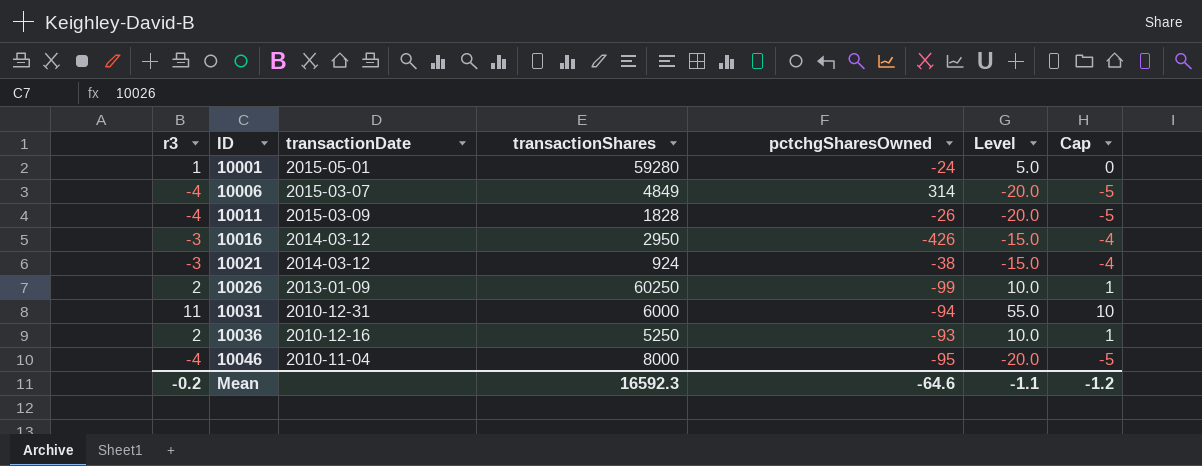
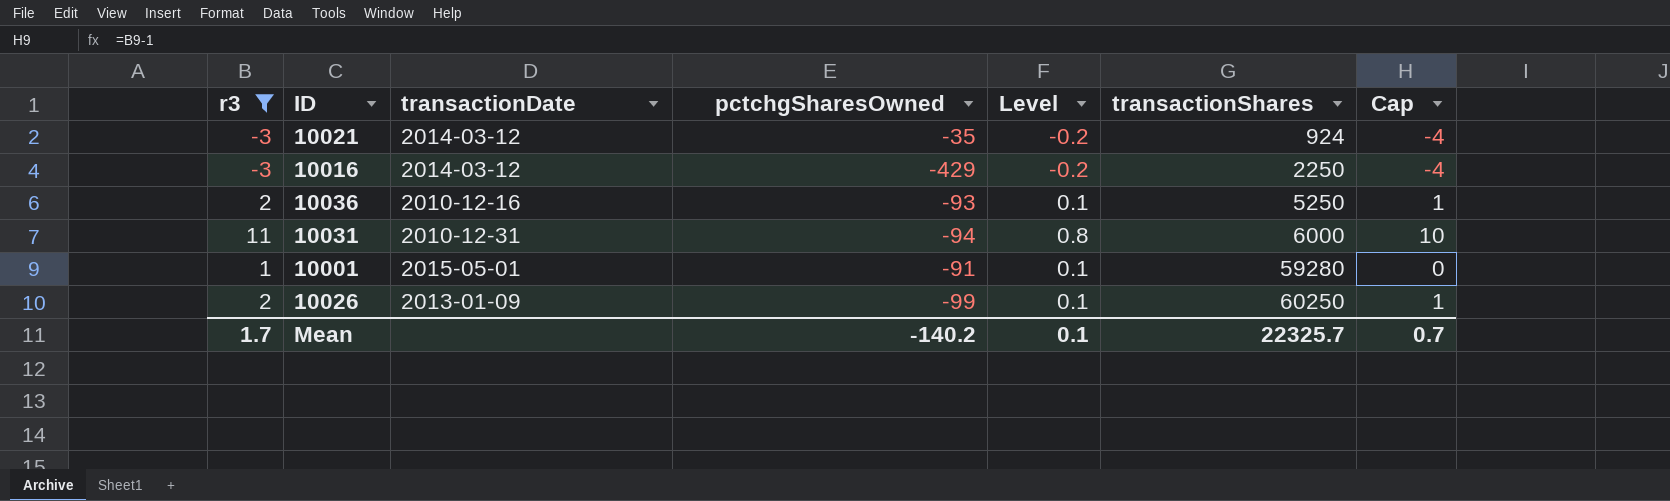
filter: none -> r3 != -4
row order: ID ascending -> transactionShares ascending
column Level | formula: [r3] * 5 -> [r3] * 0.07
column transactionShares | position: 4 -> 6
10021 | pctchgSharesOwned: -38 -> -35
10016 | pctchgSharesOwned: -426 -> -429
10016 | transactionShares: 2950 -> 2250
10001 | pctchgSharesOwned: -24 -> -91
Mean | r3: -0.2 -> 1.7
Mean | pctchgSharesOwned: -64.6 -> -140.2
Mean | Level: -1.1 -> 0.1
Mean | transactionShares: 16592.3 -> 22325.7
Mean | Cap: -1.2 -> 0.7

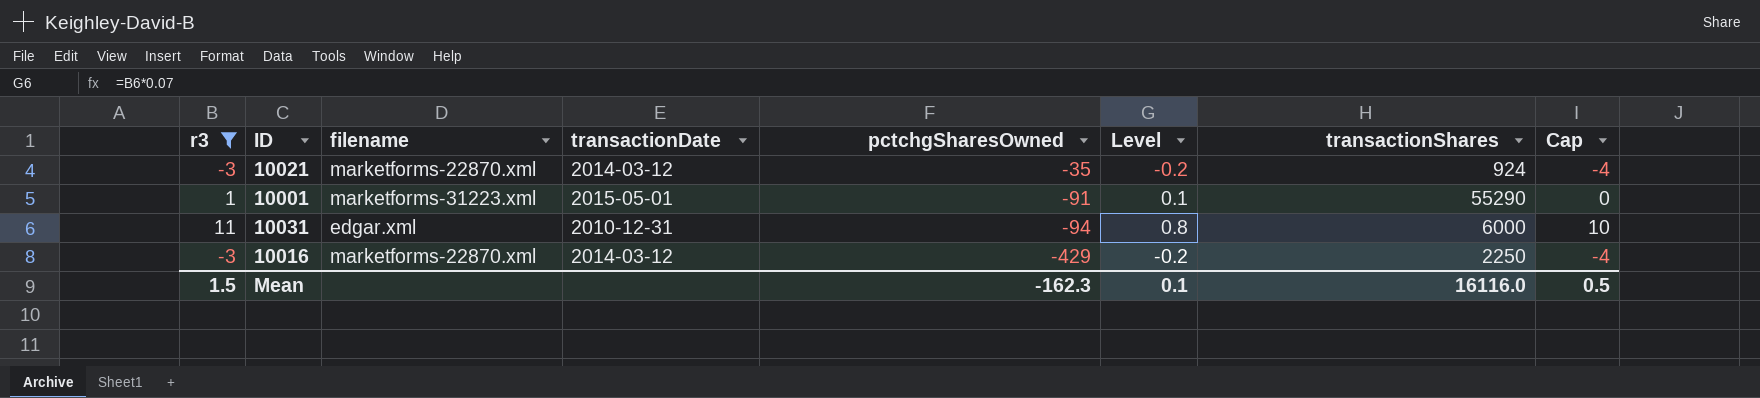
row order: transactionShares ascending -> pctchgSharesOwned descending
column filename | position: none -> 3
row 10036: 2 | 2010-12-16 | -93 | 0.1 | 5250 | 1 -> none
row 10026: 2 | 2013-01-09 | -99 | 0.1 | 60250 | 1 -> none
10001 | transactionShares: 59280 -> 55290
Mean | r3: 1.7 -> 1.5
Mean | pctchgSharesOwned: -140.2 -> -162.3
Mean | transactionShares: 22325.7 -> 16116.0
Mean | Cap: 0.7 -> 0.5

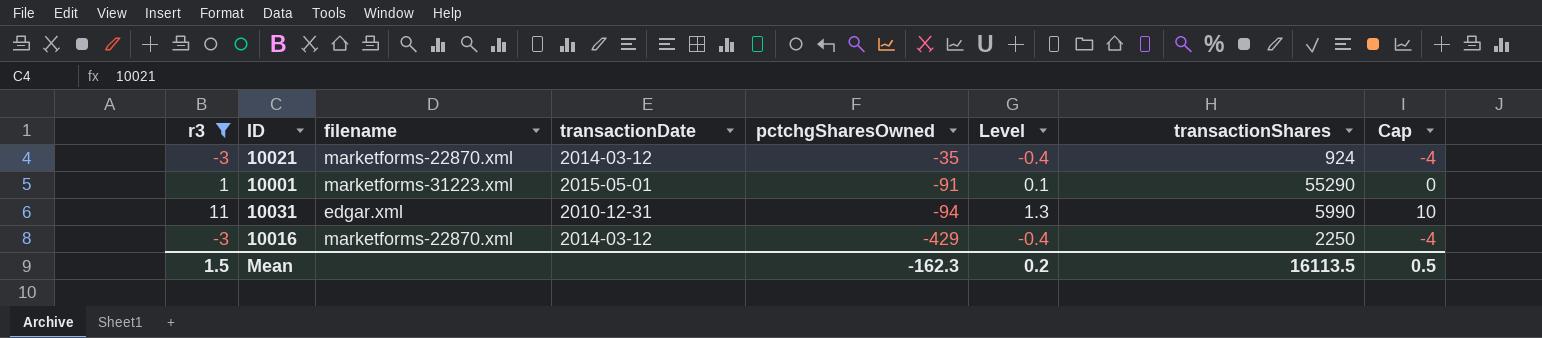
column Level | formula: [r3] * 0.07 -> [r3] * 0.12
10031 | transactionShares: 6000 -> 5990
Mean | Level: 0.1 -> 0.2
Mean | transactionShares: 16116.0 -> 16113.5

